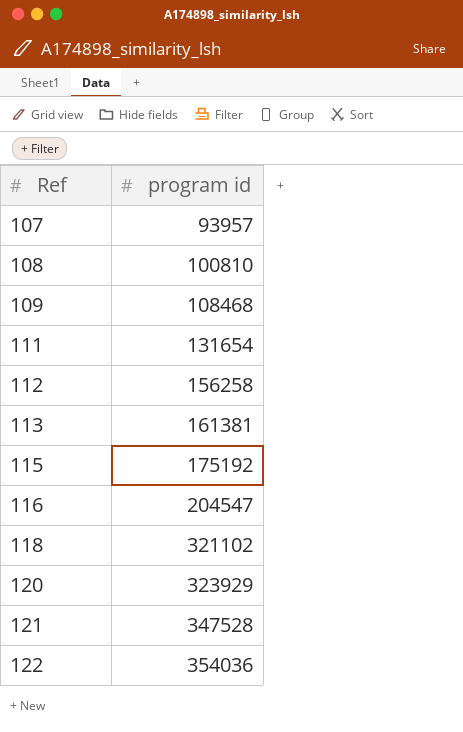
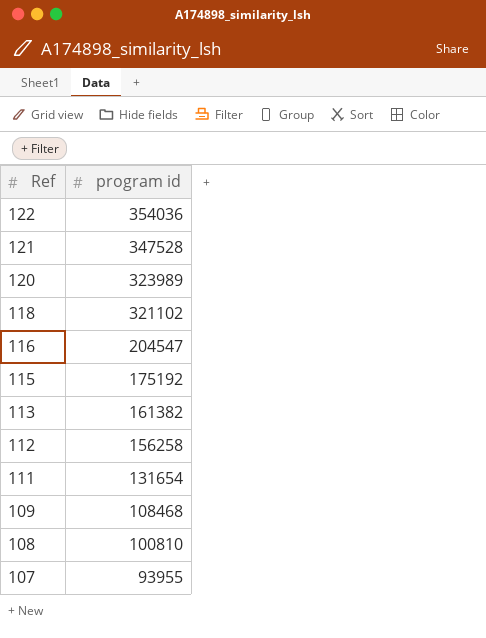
row order: Ref ascending -> Ref descending
120 | program id: 323929 -> 323989
113 | program id: 161381 -> 161382
107 | program id: 93957 -> 93955

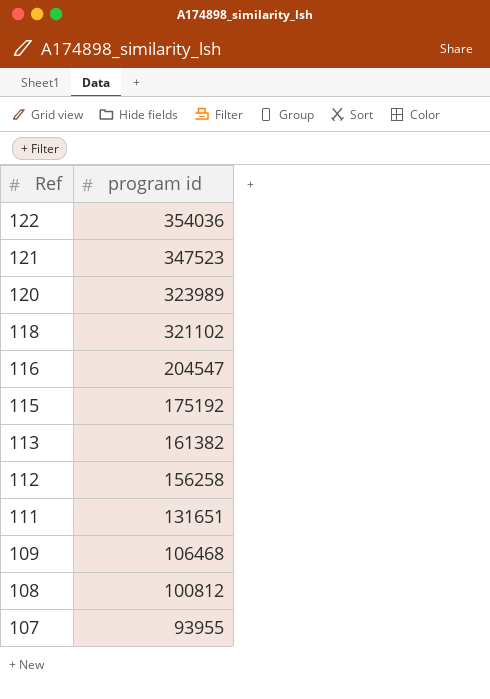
121 | program id: 347528 -> 347523
111 | program id: 131654 -> 131651
109 | program id: 108468 -> 106468
108 | program id: 100810 -> 100812

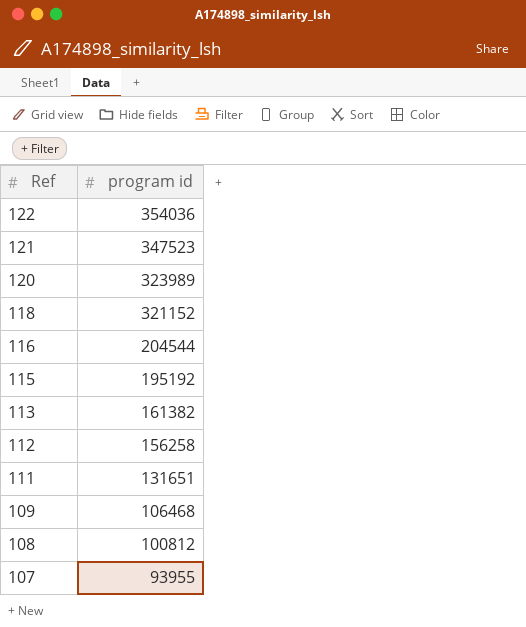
118 | program id: 321102 -> 321152
116 | program id: 204547 -> 204544
115 | program id: 175192 -> 195192

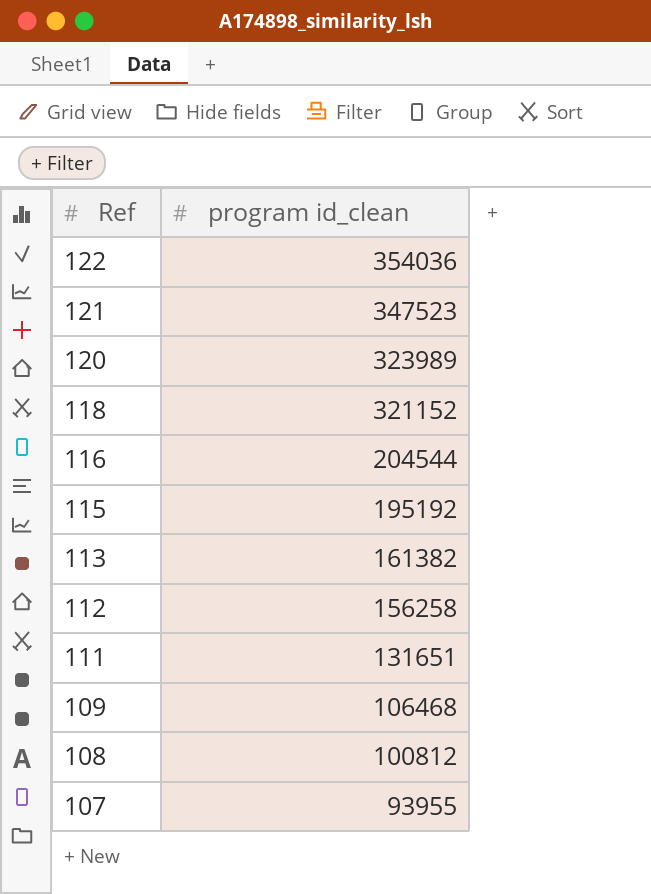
column name: program id -> program id_clean

